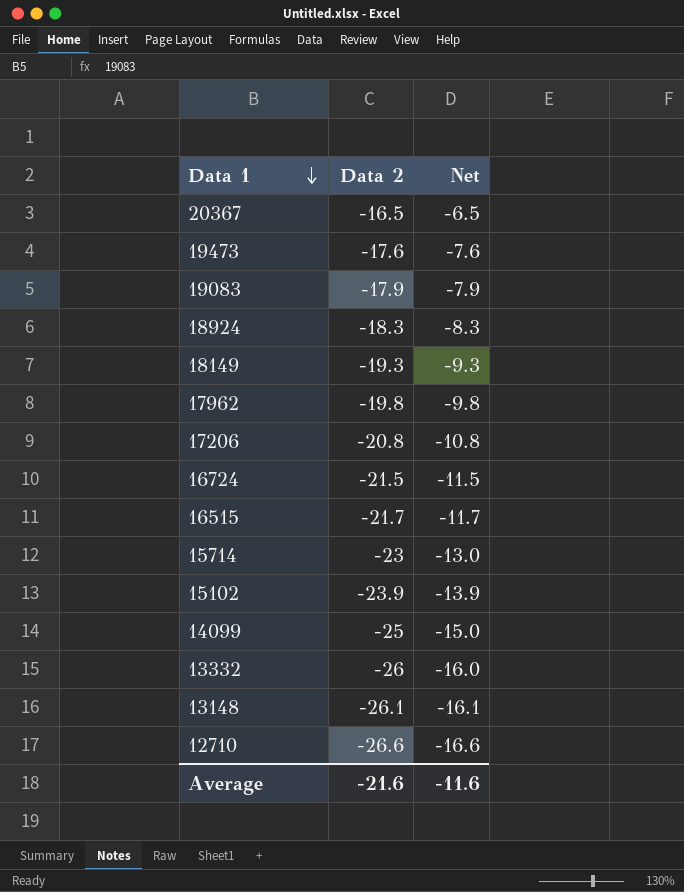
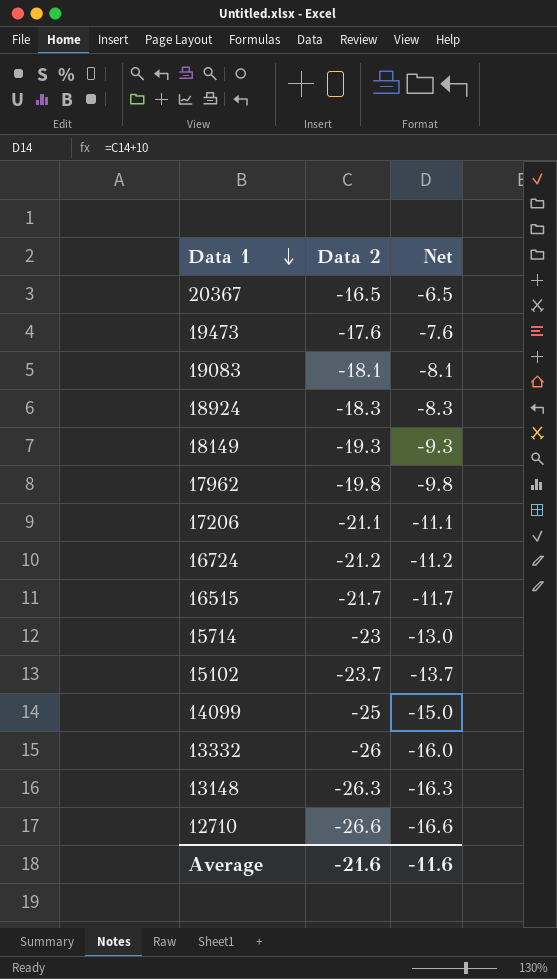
19083 | Data 2: -17.9 -> -18.1
19083 | Net: -7.9 -> -8.1
17206 | Data 2: -20.8 -> -21.1
17206 | Net: -10.8 -> -11.1
16724 | Data 2: -21.5 -> -21.2
16724 | Net: -11.5 -> -11.2
15102 | Data 2: -23.9 -> -23.7
15102 | Net: -13.9 -> -13.7
13148 | Data 2: -26.1 -> -26.3
13148 | Net: -16.1 -> -16.3

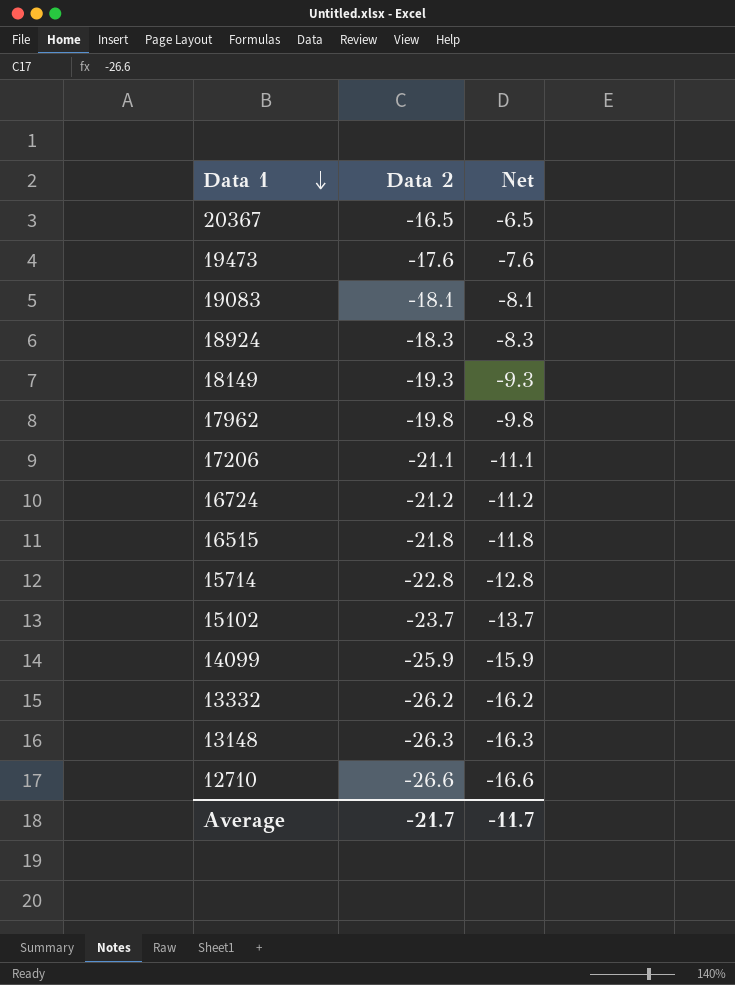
16515 | Data 2: -21.7 -> -21.8
16515 | Net: -11.7 -> -11.8
15714 | Data 2: -23 -> -22.8
15714 | Net: -13.0 -> -12.8
14099 | Data 2: -25 -> -25.9
14099 | Net: -15.0 -> -15.9
13332 | Data 2: -26 -> -26.2
13332 | Net: -16.0 -> -16.2
Average | Data 2: -21.6 -> -21.7
Average | Net: -11.6 -> -11.7

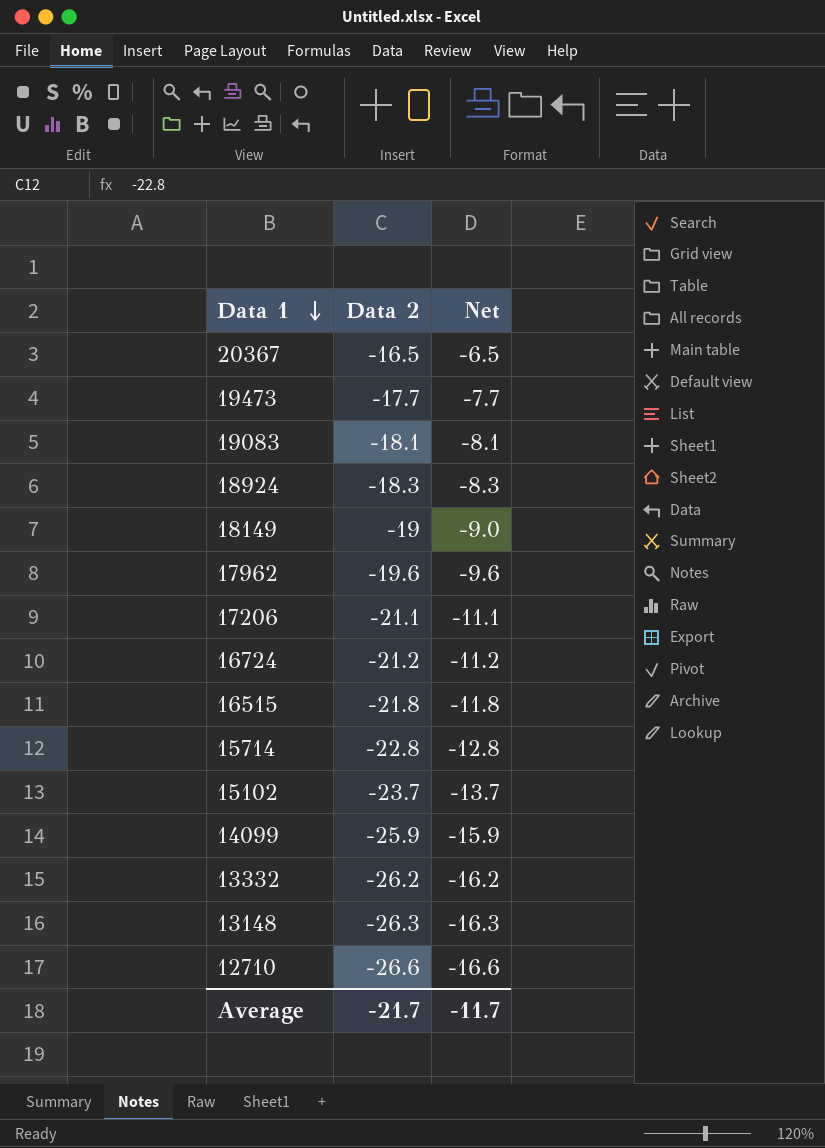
19473 | Data 2: -17.6 -> -17.7
19473 | Net: -7.6 -> -7.7
18149 | Data 2: -19.3 -> -19
18149 | Net: -9.3 -> -9.0
17962 | Data 2: -19.8 -> -19.6
17962 | Net: -9.8 -> -9.6

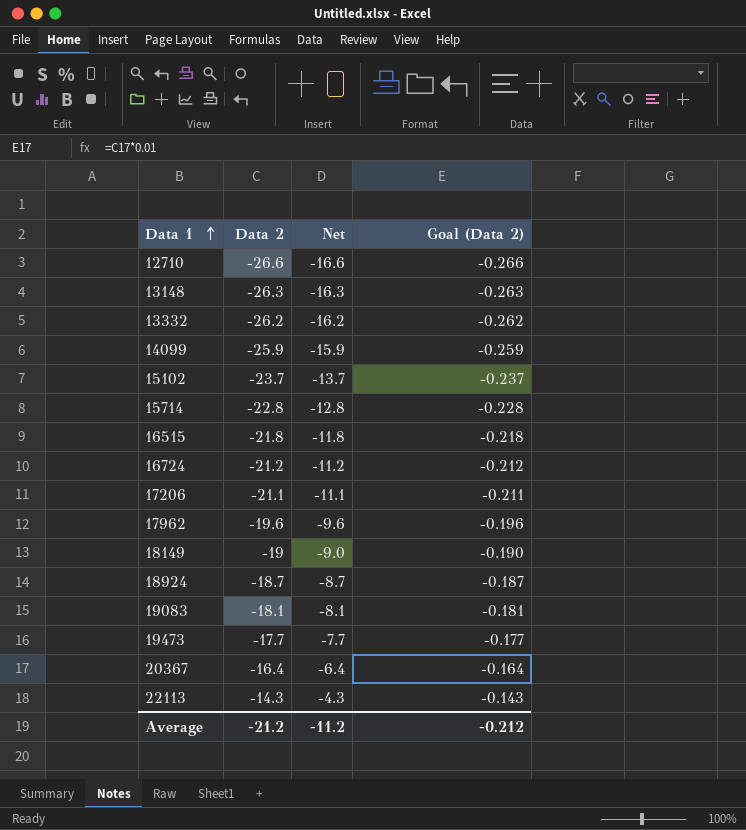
row order: Data 1 descending -> Data 1 ascending
column Goal (Data 2) | formula: none -> [Data 2] * 0.01
18924 | Data 2: -18.3 -> -18.7
18924 | Net: -8.3 -> -8.7
20367 | Data 2: -16.5 -> -16.4
20367 | Net: -6.5 -> -6.4
row 22113: none -> -14.3 | -4.3 | -0.143
Average | Data 2: -21.7 -> -21.2
Average | Net: -11.7 -> -11.2

